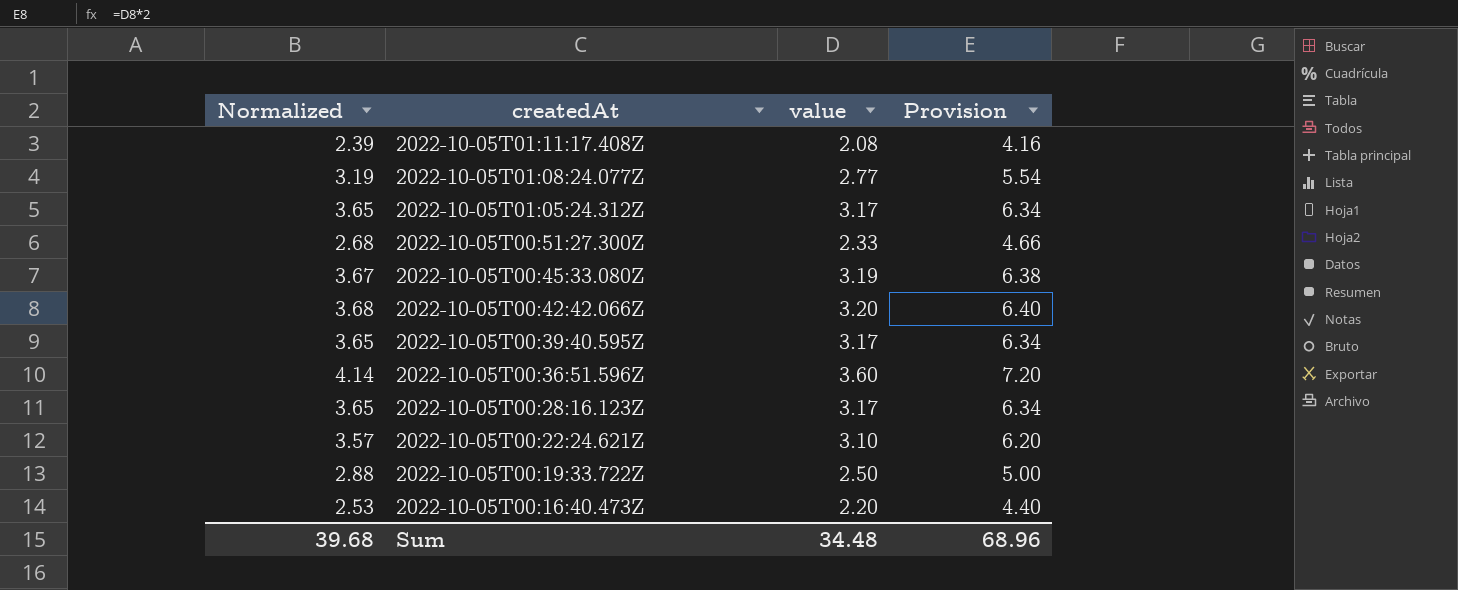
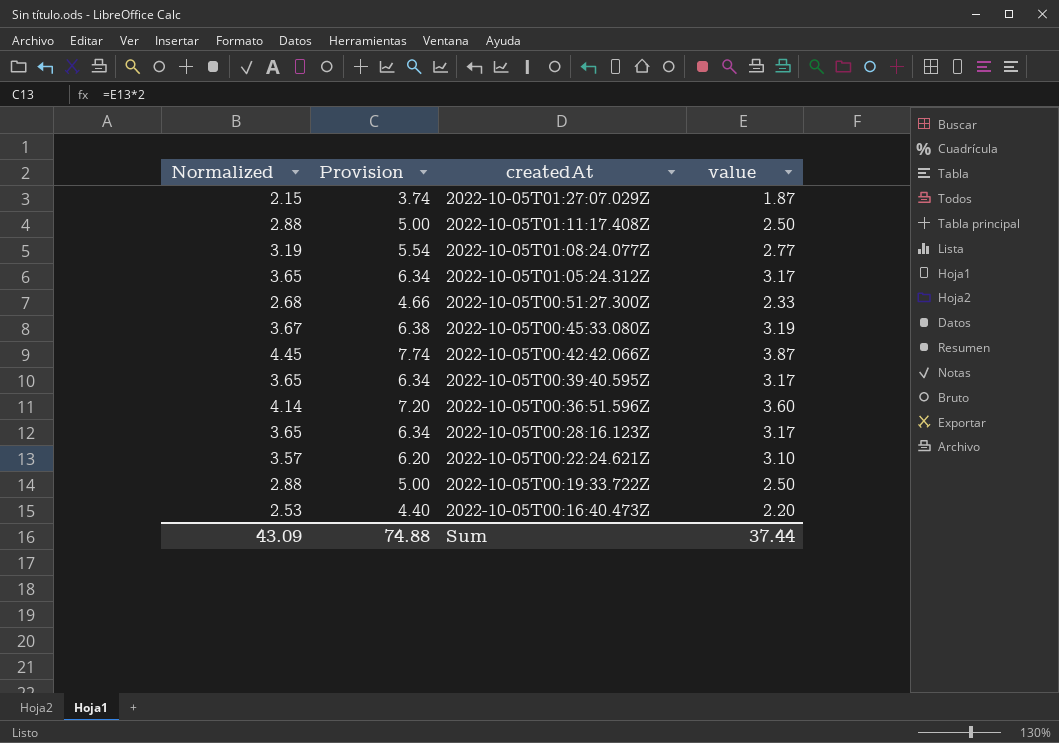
column Provision | position: 4 -> 2
row 2022-10-05T01:27:07.029Z: none -> 2.15 | 3.74 | 1.87
2022-10-05T01:11:17.408Z | Normalized: 2.39 -> 2.88
2022-10-05T01:11:17.408Z | Provision: 4.16 -> 5.00
2022-10-05T01:11:17.408Z | value: 2.08 -> 2.50
2022-10-05T00:42:42.066Z | Normalized: 3.68 -> 4.45
2022-10-05T00:42:42.066Z | Provision: 6.40 -> 7.74
2022-10-05T00:42:42.066Z | value: 3.20 -> 3.87
Sum | Normalized: 39.68 -> 43.09
Sum | Provision: 68.96 -> 74.88
Sum | value: 34.48 -> 37.44

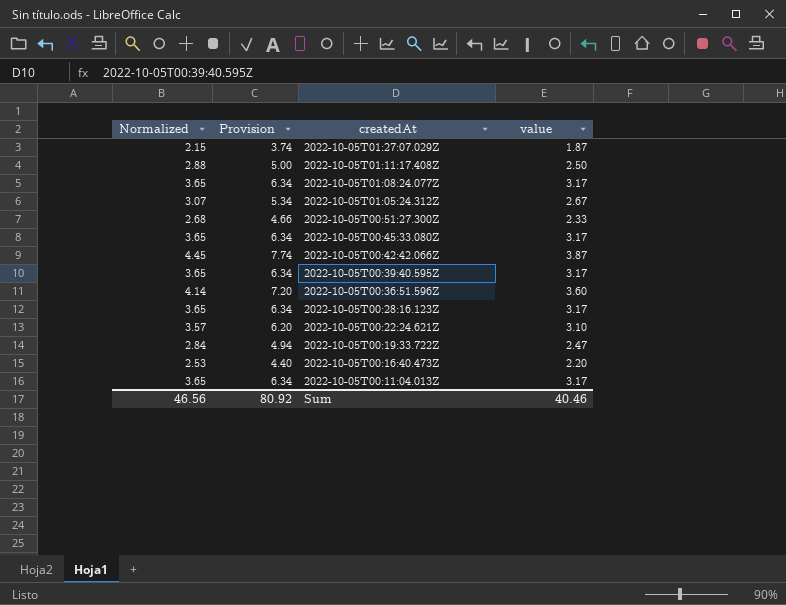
2022-10-05T01:08:24.077Z | Normalized: 3.19 -> 3.65
2022-10-05T01:08:24.077Z | Provision: 5.54 -> 6.34
2022-10-05T01:08:24.077Z | value: 2.77 -> 3.17
2022-10-05T01:05:24.312Z | Normalized: 3.65 -> 3.07
2022-10-05T01:05:24.312Z | Provision: 6.34 -> 5.34
2022-10-05T01:05:24.312Z | value: 3.17 -> 2.67
2022-10-05T00:45:33.080Z | Normalized: 3.67 -> 3.65
2022-10-05T00:45:33.080Z | Provision: 6.38 -> 6.34
2022-10-05T00:45:33.080Z | value: 3.19 -> 3.17
2022-10-05T00:19:33.722Z | Normalized: 2.88 -> 2.84
2022-10-05T00:19:33.722Z | Provision: 5.00 -> 4.94
2022-10-05T00:19:33.722Z | value: 2.50 -> 2.47
row 2022-10-05T00:11:04.013Z: none -> 3.65 | 6.34 | 3.17
Sum | Normalized: 43.09 -> 46.56
Sum | Provision: 74.88 -> 80.92
Sum | value: 37.44 -> 40.46

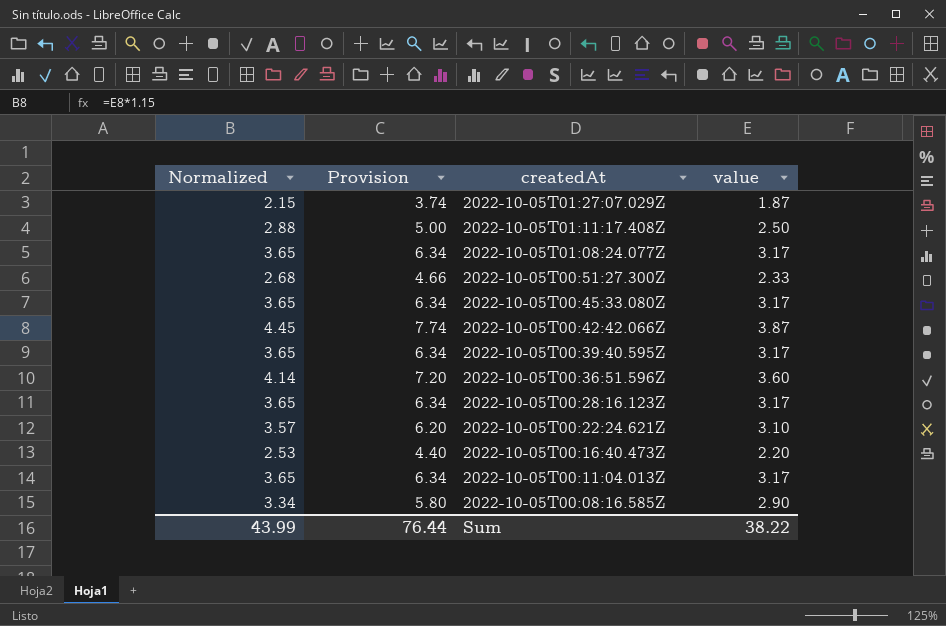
row 2022-10-05T01:05:24.312Z: 3.07 | 5.34 | 2.67 -> none
row 2022-10-05T00:19:33.722Z: 2.84 | 4.94 | 2.47 -> none
row 2022-10-05T00:08:16.585Z: none -> 3.34 | 5.80 | 2.90
Sum | Normalized: 46.56 -> 43.99
Sum | Provision: 80.92 -> 76.44
Sum | value: 40.46 -> 38.22

